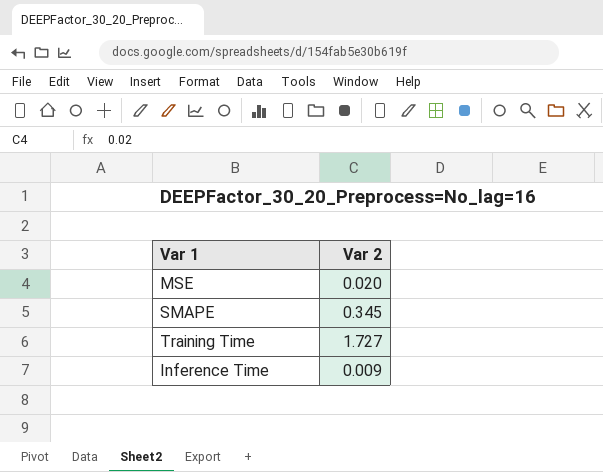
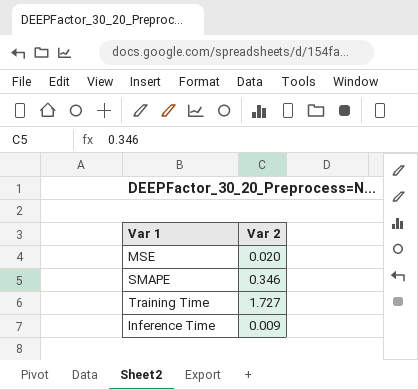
SMAPE | Var 2: 0.345 -> 0.346

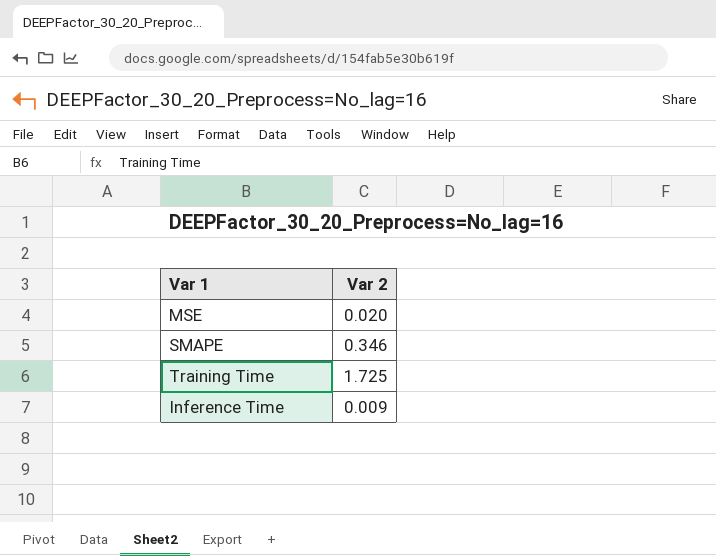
Training Time | Var 2: 1.727 -> 1.725

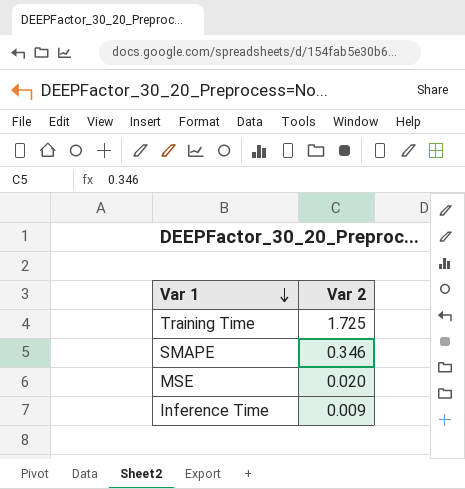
row order: none -> Var 1 descending

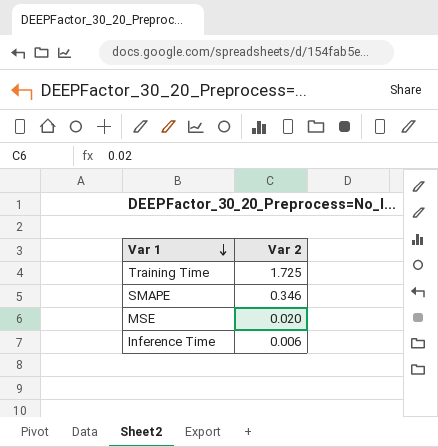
Inference Time | Var 2: 0.009 -> 0.006

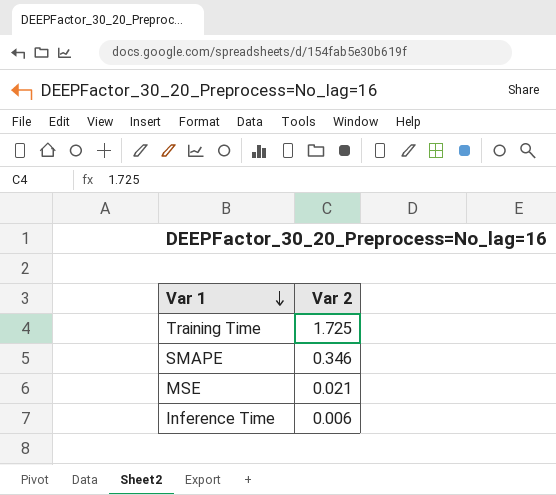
MSE | Var 2: 0.020 -> 0.021

